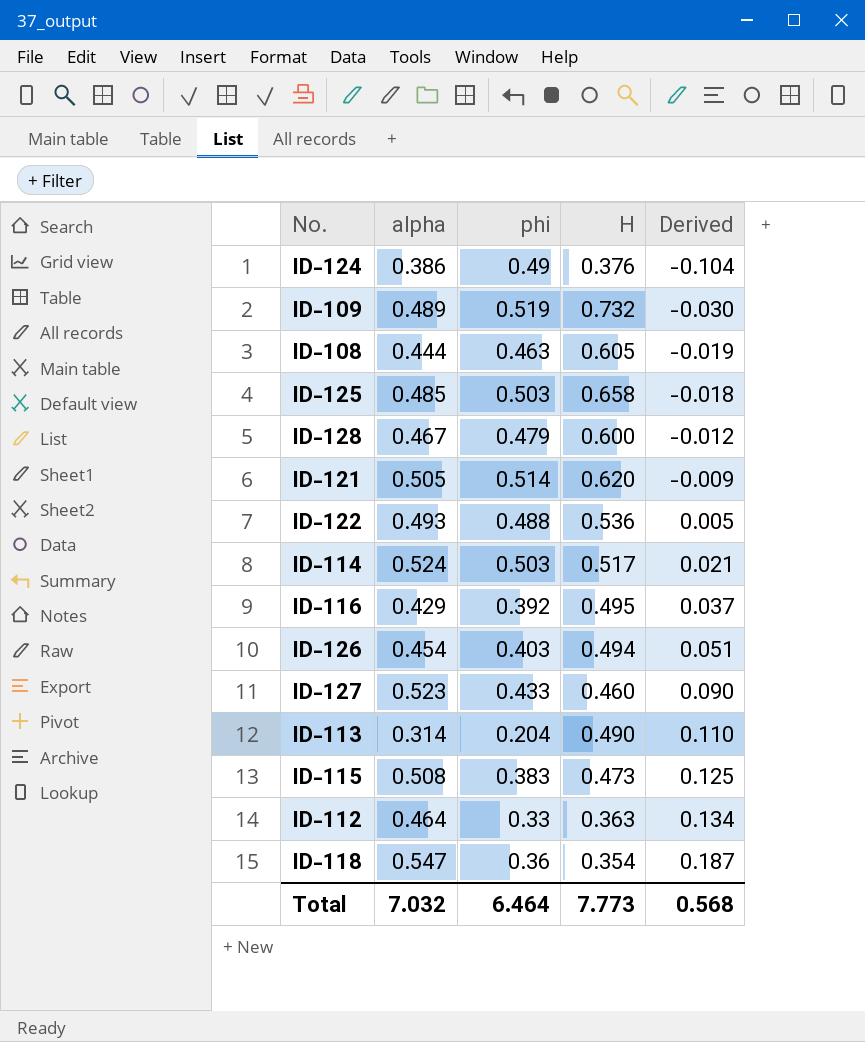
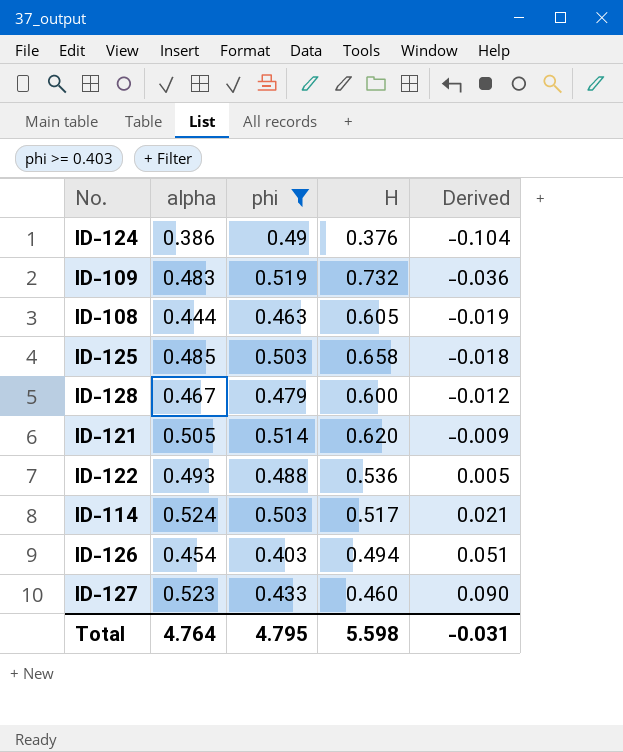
filter: none -> phi >= 0.403
ID-109 | alpha: 0.489 -> 0.483
ID-109 | Derived: -0.030 -> -0.036
Total | alpha: 7.032 -> 4.764
Total | phi: 6.464 -> 4.795
Total | H: 7.773 -> 5.598
Total | Derived: 0.568 -> -0.031

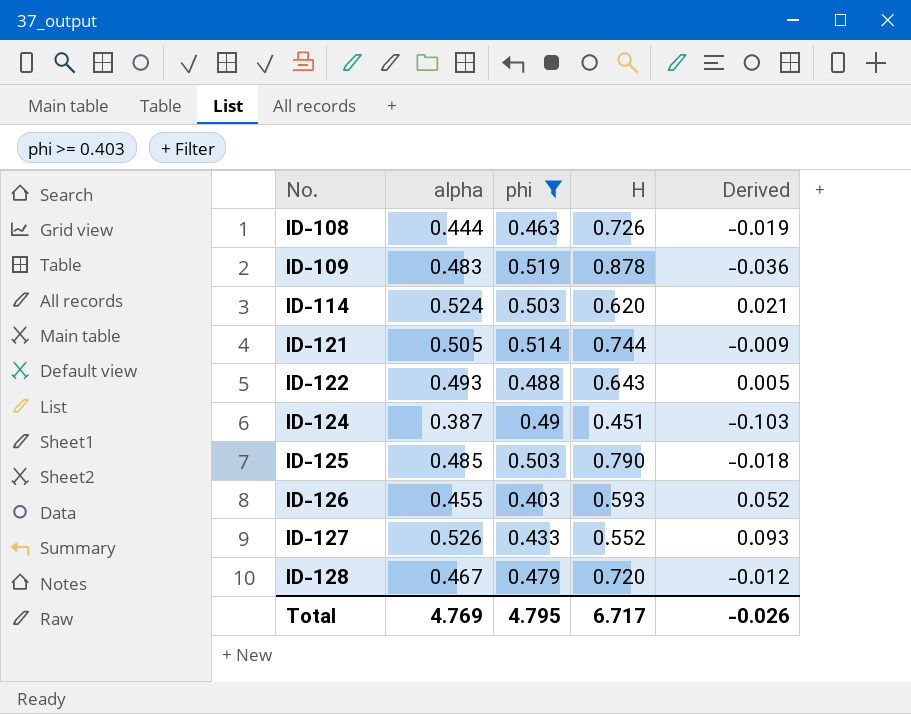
row order: Derived ascending -> No. ascending
ID-108 | H: 0.605 -> 0.726
ID-109 | H: 0.732 -> 0.878
ID-114 | H: 0.517 -> 0.620
ID-121 | H: 0.620 -> 0.744
ID-122 | H: 0.536 -> 0.643
ID-124 | alpha: 0.386 -> 0.387
ID-124 | H: 0.376 -> 0.451
ID-124 | Derived: -0.104 -> -0.103
ID-125 | H: 0.658 -> 0.790
ID-126 | alpha: 0.454 -> 0.455
ID-126 | H: 0.494 -> 0.593
ID-126 | Derived: 0.051 -> 0.052
ID-127 | alpha: 0.523 -> 0.526
ID-127 | H: 0.460 -> 0.552
ID-127 | Derived: 0.090 -> 0.093
ID-128 | H: 0.600 -> 0.720
Total | alpha: 4.764 -> 4.769
Total | H: 5.598 -> 6.717
Total | Derived: -0.031 -> -0.026

